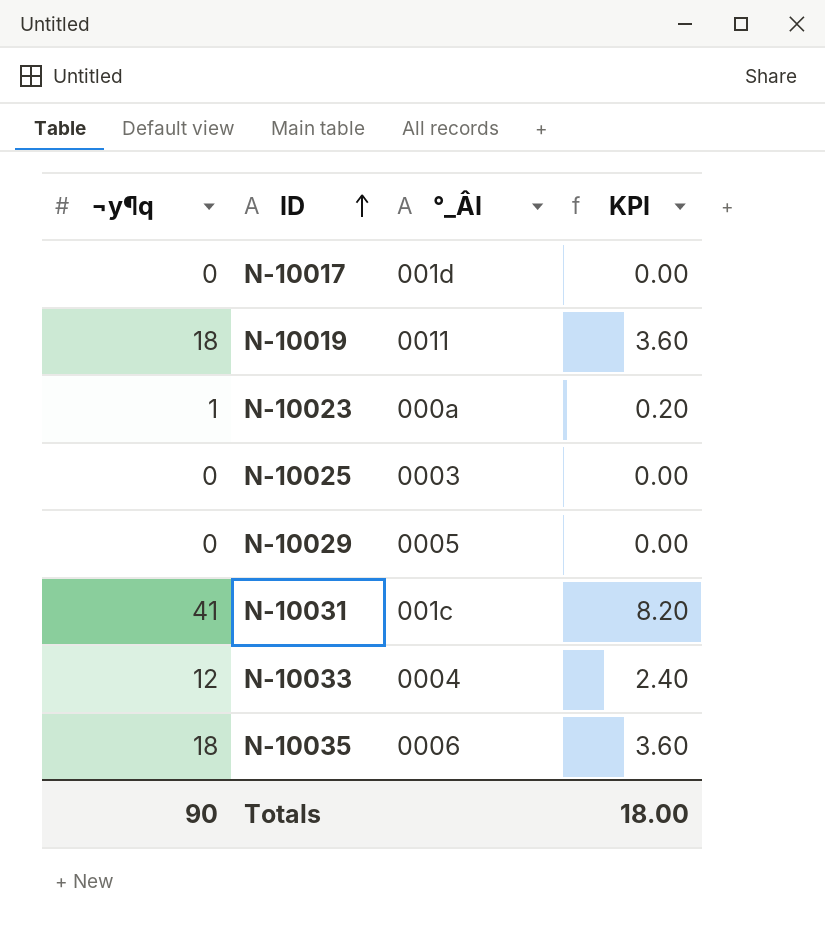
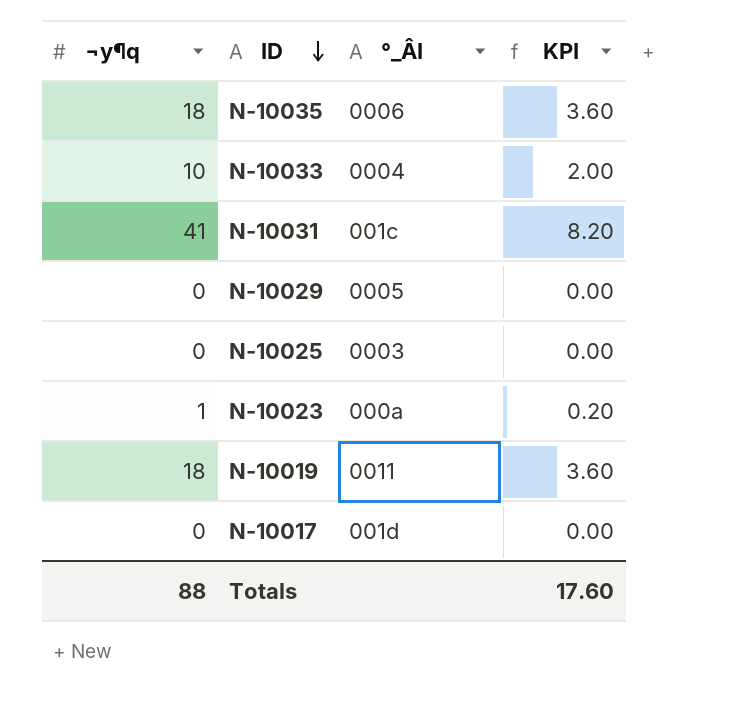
row order: ID ascending -> ID descending
N-10033 | ¬y¶q: 12 -> 10
N-10033 | KPI: 2.40 -> 2.00
Totals | ¬y¶q: 90 -> 88
Totals | KPI: 18.00 -> 17.60

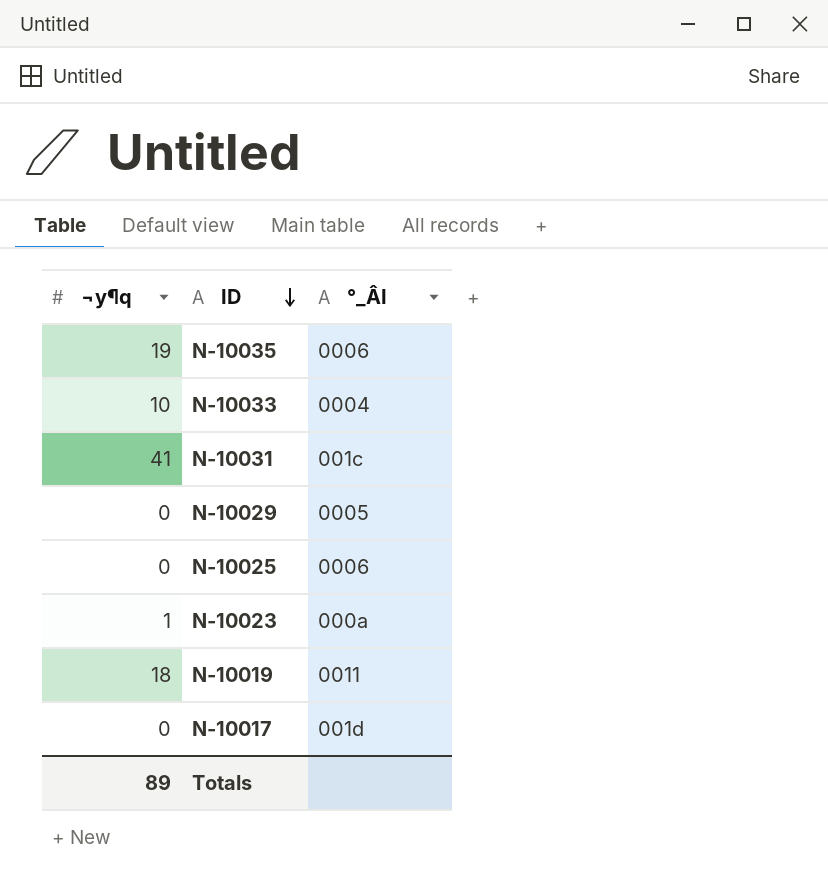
column KPI | formula: [¬y¶q] * 0.2 -> none
N-10035 | ¬y¶q: 18 -> 19
N-10025 | °_ÂI: 0003 -> 0006
Totals | ¬y¶q: 88 -> 89

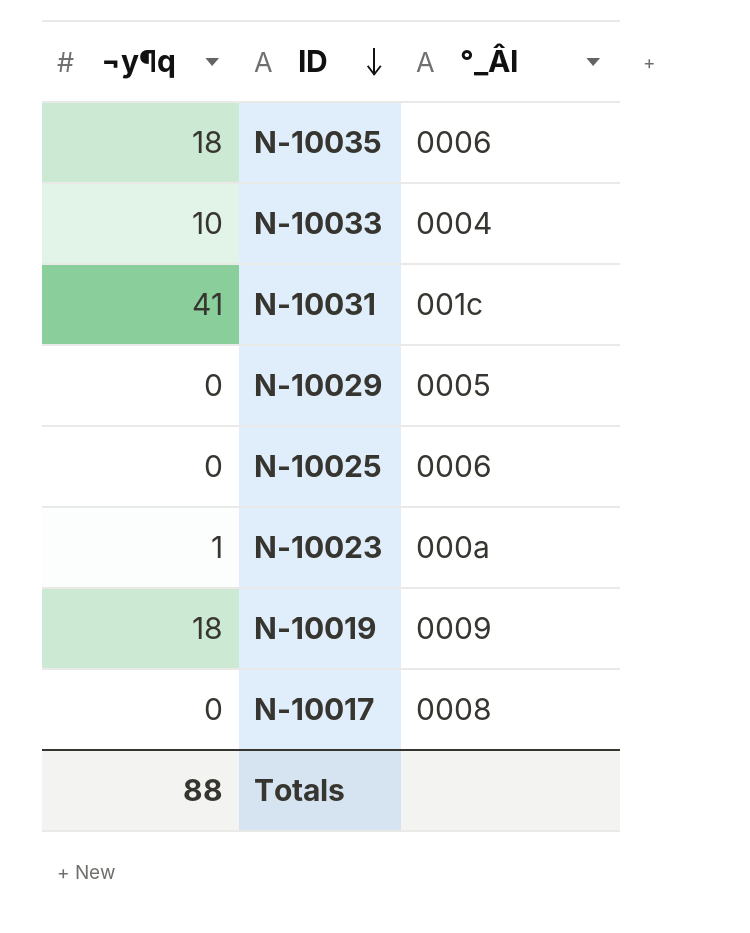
N-10035 | ¬y¶q: 19 -> 18
N-10019 | °_ÂI: 0011 -> 0009
N-10017 | °_ÂI: 001d -> 0008
Totals | ¬y¶q: 89 -> 88

